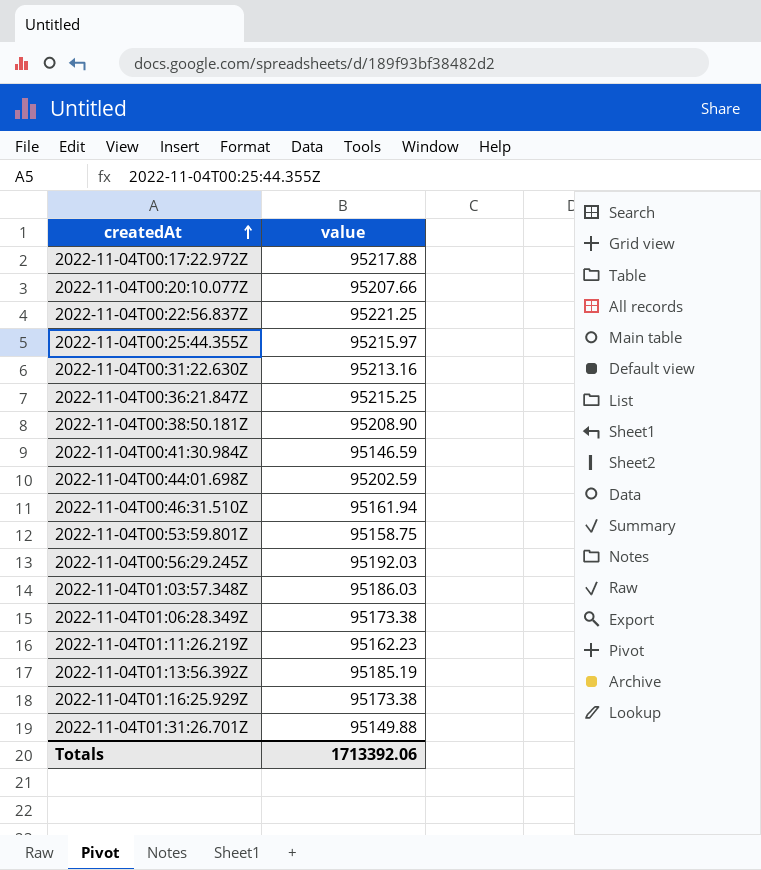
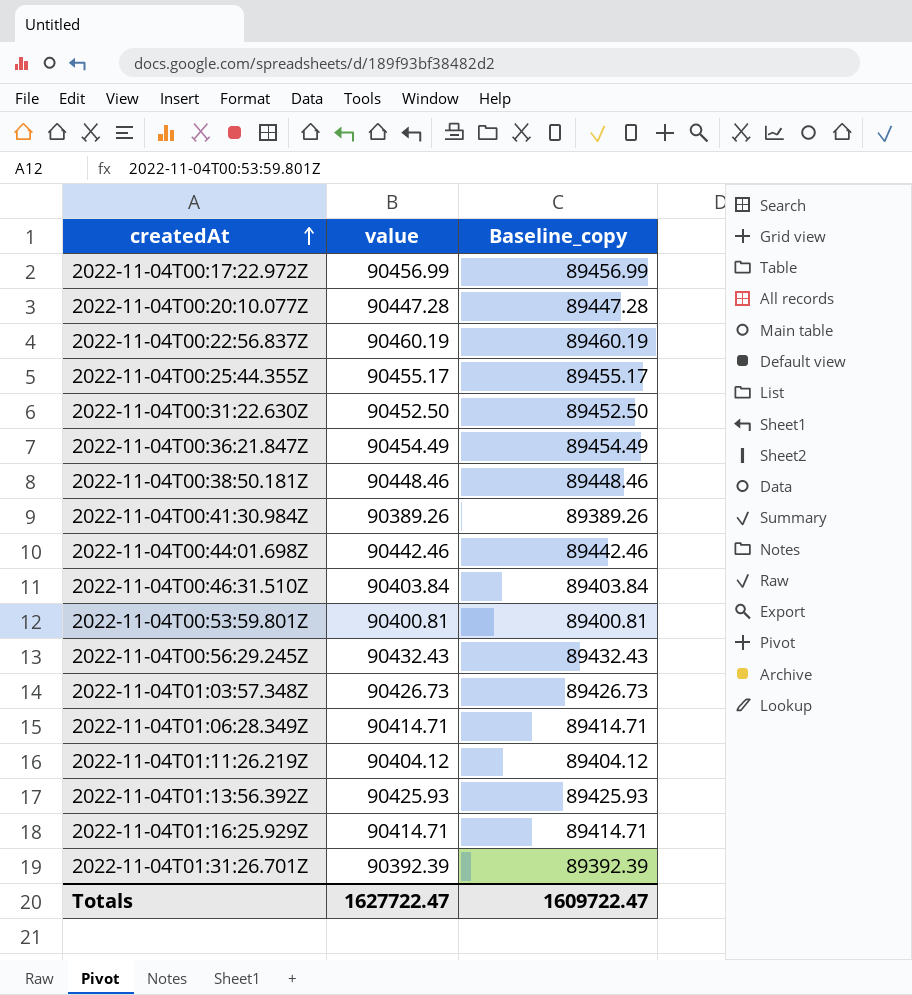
column Baseline_copy | formula: none -> [value] - 1000
2022-11-04T00:17:22.972Z | value: 95217.88 -> 90456.99
2022-11-04T00:20:10.077Z | value: 95207.66 -> 90447.28
2022-11-04T00:22:56.837Z | value: 95221.25 -> 90460.19
2022-11-04T00:25:44.355Z | value: 95215.97 -> 90455.17
2022-11-04T00:31:22.630Z | value: 95213.16 -> 90452.50
2022-11-04T00:36:21.847Z | value: 95215.25 -> 90454.49
2022-11-04T00:38:50.181Z | value: 95208.90 -> 90448.46
2022-11-04T00:41:30.984Z | value: 95146.59 -> 90389.26
2022-11-04T00:44:01.698Z | value: 95202.59 -> 90442.46
2022-11-04T00:46:31.510Z | value: 95161.94 -> 90403.84
2022-11-04T00:53:59.801Z | value: 95158.75 -> 90400.81
2022-11-04T00:56:29.245Z | value: 95192.03 -> 90432.43
2022-11-04T01:03:57.348Z | value: 95186.03 -> 90426.73
2022-11-04T01:06:28.349Z | value: 95173.38 -> 90414.71
2022-11-04T01:11:26.219Z | value: 95162.23 -> 90404.12
2022-11-04T01:13:56.392Z | value: 95185.19 -> 90425.93
2022-11-04T01:16:25.929Z | value: 95173.38 -> 90414.71
2022-11-04T01:31:26.701Z | value: 95149.88 -> 90392.39
Totals | value: 1713392.06 -> 1627722.47

